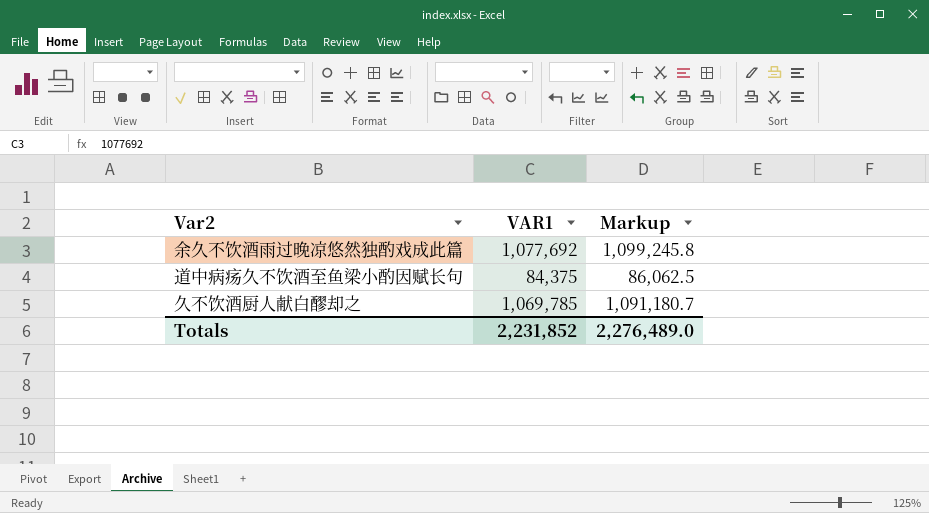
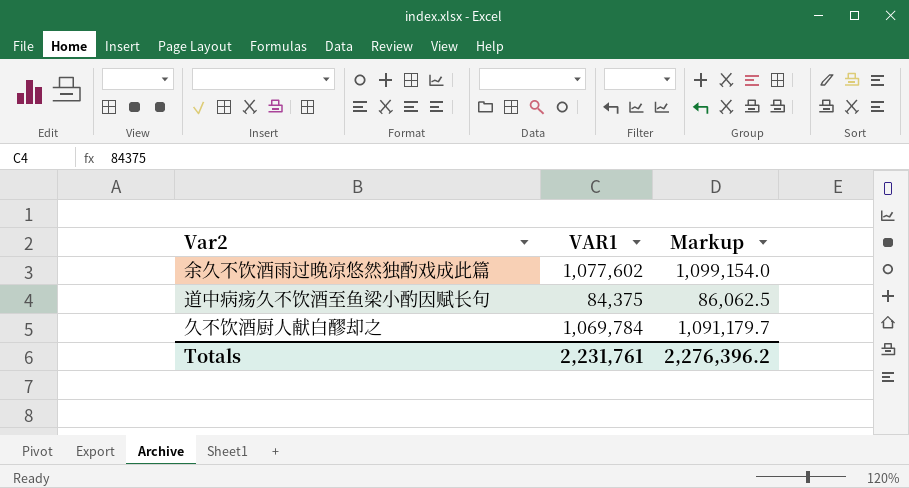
余久不饮酒雨过晚凉悠然独酌戏成此篇 | VAR1: 1,077,692 -> 1,077,602
余久不饮酒雨过晚凉悠然独酌戏成此篇 | Markup: 1,099,245.8 -> 1,099,154.0
久不饮酒厨人献白醪却之 | VAR1: 1,069,785 -> 1,069,784
久不饮酒厨人献白醪却之 | Markup: 1,091,180.7 -> 1,091,179.7
Totals | VAR1: 2,231,852 -> 2,231,761
Totals | Markup: 2,276,489.0 -> 2,276,396.2

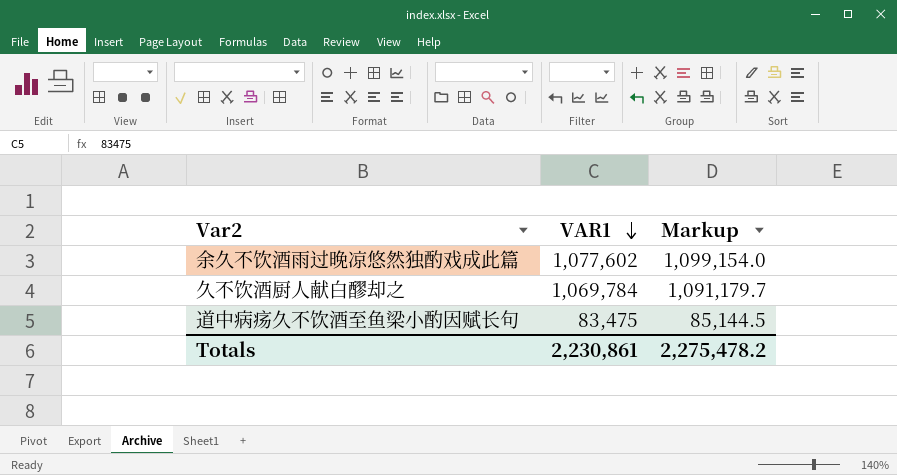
row order: none -> VAR1 descending
道中病疡久不饮酒至鱼梁小酌因赋长句 | VAR1: 84,375 -> 83,475
道中病疡久不饮酒至鱼梁小酌因赋长句 | Markup: 86,062.5 -> 85,144.5
Totals | VAR1: 2,231,761 -> 2,230,861
Totals | Markup: 2,276,396.2 -> 2,275,478.2

